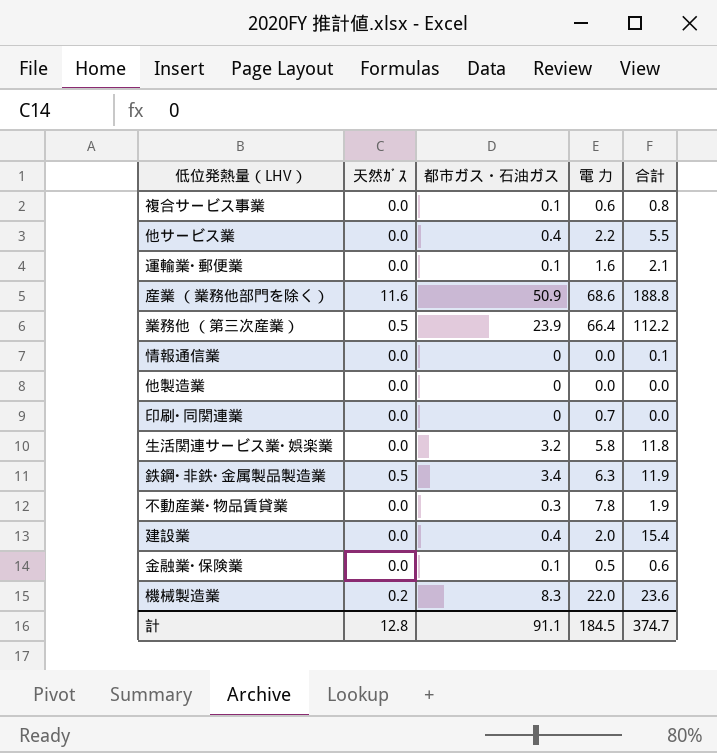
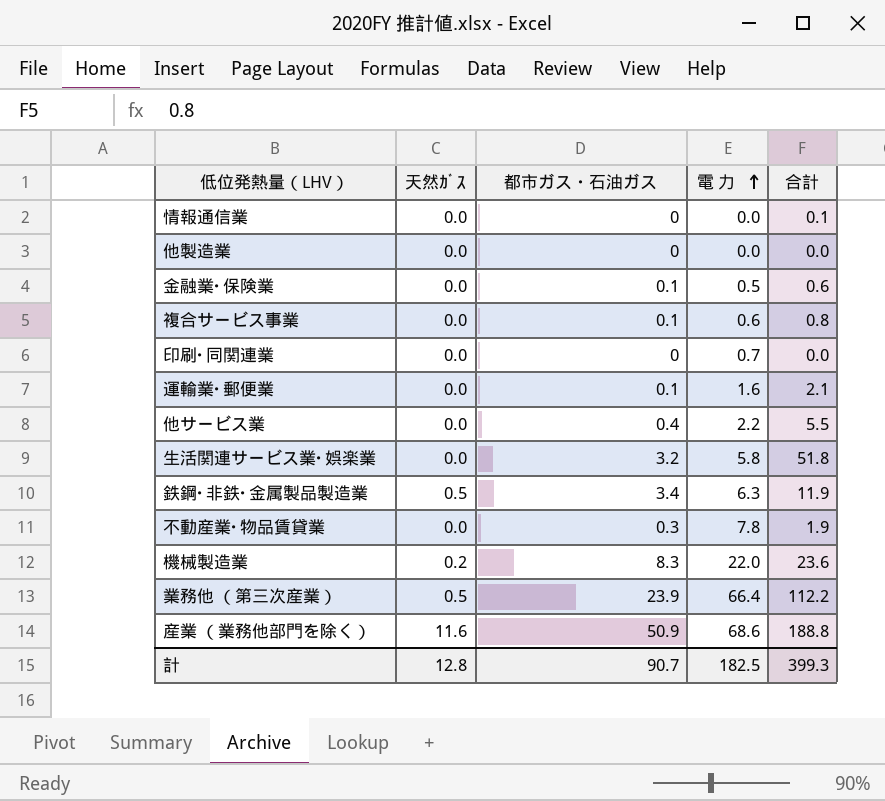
row order: none -> 電 力 ascending
row 建設業: 0.0 | 0.4 | 2.0 | 15.4 -> none
生活関連サービス業･娯楽業 | 合計: 11.8 -> 51.8
計 | 都市ガス・石油ガス: 91.1 -> 90.7
計 | 電 力: 184.5 -> 182.5
計 | 合計: 374.7 -> 399.3

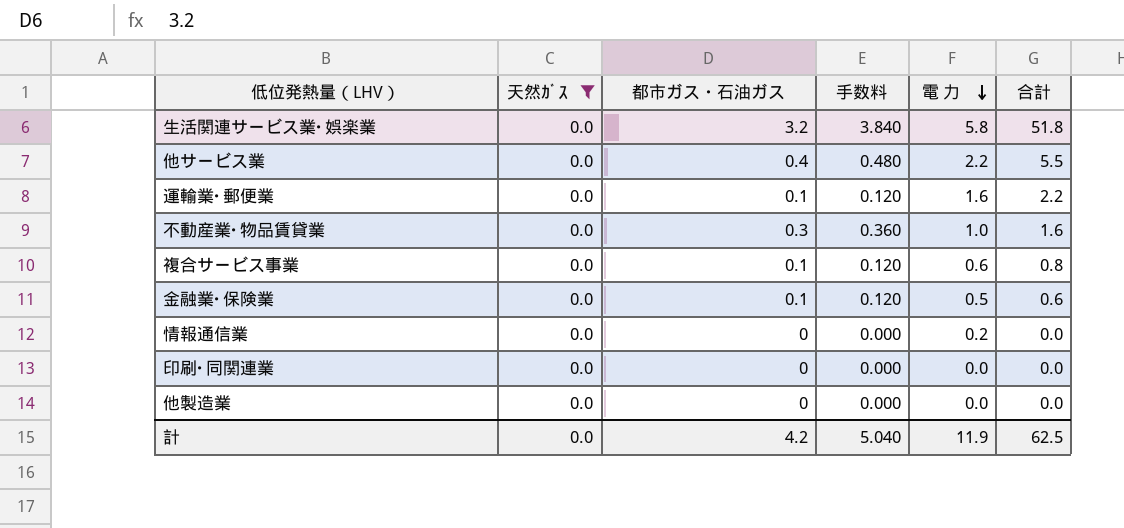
filter: none -> 天然ｶﾞｽ = 0.0
row order: 電 力 ascending -> 電 力 descending
column 手数料 | formula: none -> [都市ガス・石油ガス] * 1.2
運輸業･郵便業 | 合計: 2.1 -> 2.2
不動産業･物品賃貸業 | 電 力: 7.8 -> 1.0
不動産業･物品賃貸業 | 合計: 1.9 -> 1.6
情報通信業 | 電 力: 0.0 -> 0.2
情報通信業 | 合計: 0.1 -> 0.0
印刷･同関連業 | 電 力: 0.7 -> 0.0
計 | 天然ｶﾞｽ: 12.8 -> 0.0
計 | 都市ガス・石油ガス: 90.7 -> 4.2
計 | 電 力: 182.5 -> 11.9
計 | 合計: 399.3 -> 62.5

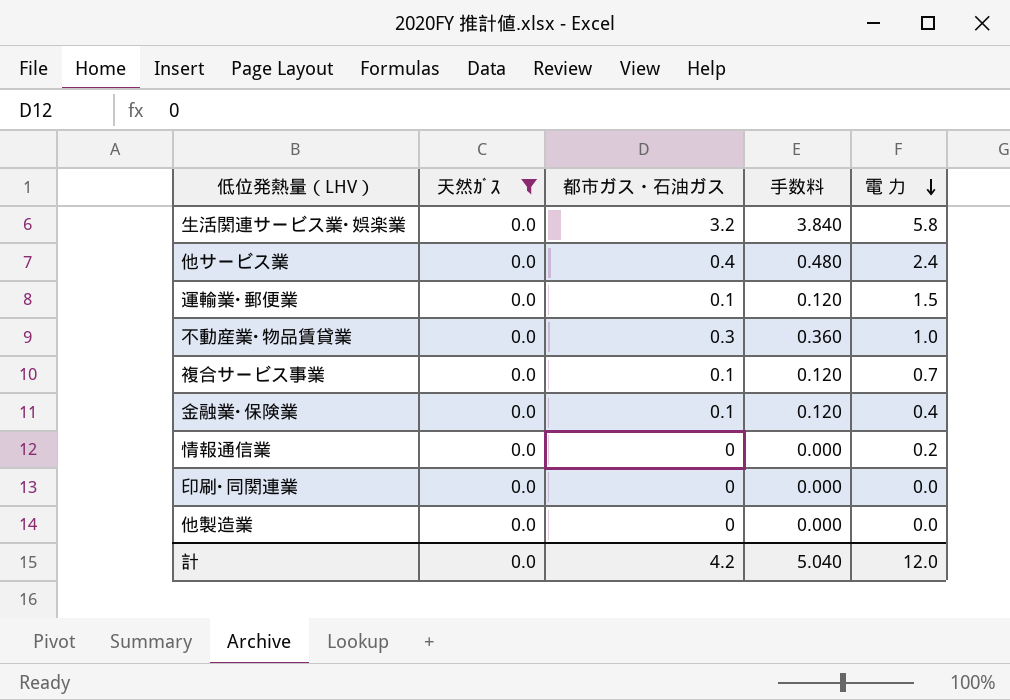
column 合計 | position: 6 -> none
他サービス業 | 電 力: 2.2 -> 2.4
運輸業･郵便業 | 電 力: 1.6 -> 1.5
複合サービス事業 | 電 力: 0.6 -> 0.7
金融業･保険業 | 電 力: 0.5 -> 0.4
計 | 電 力: 11.9 -> 12.0

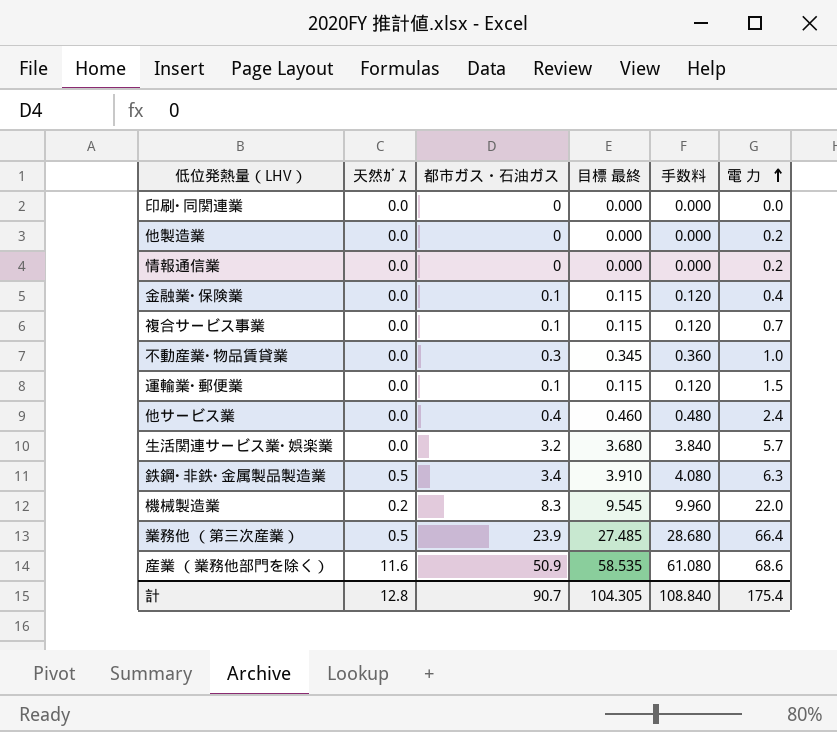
filter: 天然ｶﾞｽ = 0.0 -> none
row order: 電 力 descending -> 電 力 ascending
column 目標 最終 | formula: none -> [都市ガス・石油ガス] * 1.15
他製造業 | 電 力: 0.0 -> 0.2
生活関連サービス業･娯楽業 | 電 力: 5.8 -> 5.7
計 | 天然ｶﾞｽ: 0.0 -> 12.8
計 | 都市ガス・石油ガス: 4.2 -> 90.7
計 | 手数料: 5.040 -> 108.840
計 | 電 力: 12.0 -> 175.4

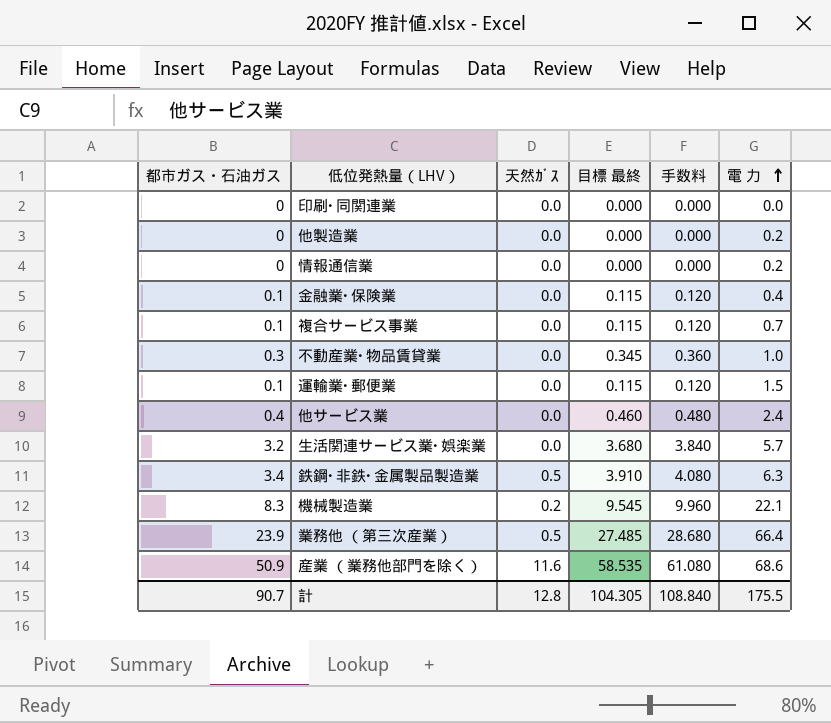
column 都市ガス・石油ガス | position: 3 -> 1
機械製造業 | 電 力: 22.0 -> 22.1
計 | 電 力: 175.4 -> 175.5

